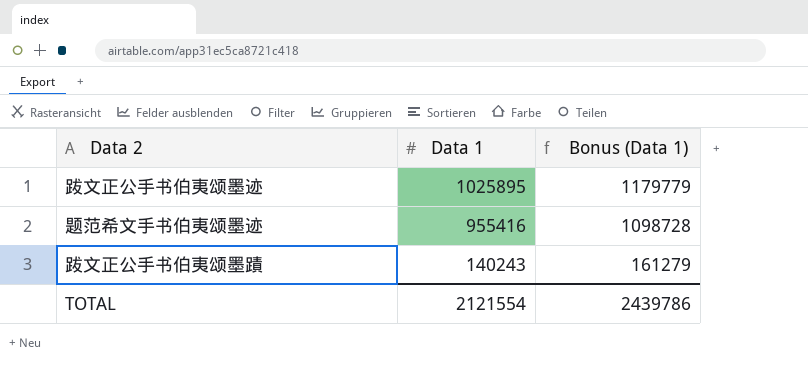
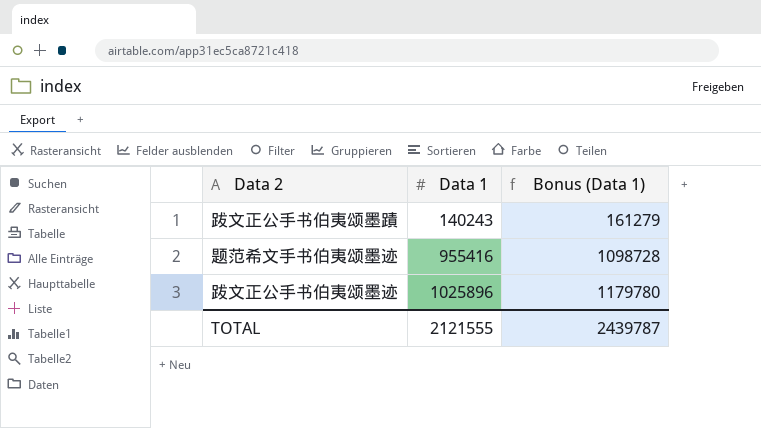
row order: Data 1 descending -> Data 1 ascending
跋文正公手书伯夷颂墨迹 | Data 1: 1025895 -> 1025896
跋文正公手书伯夷颂墨迹 | Bonus (Data 1): 1179779 -> 1179780
TOTAL | Data 1: 2121554 -> 2121555
TOTAL | Bonus (Data 1): 2439786 -> 2439787

